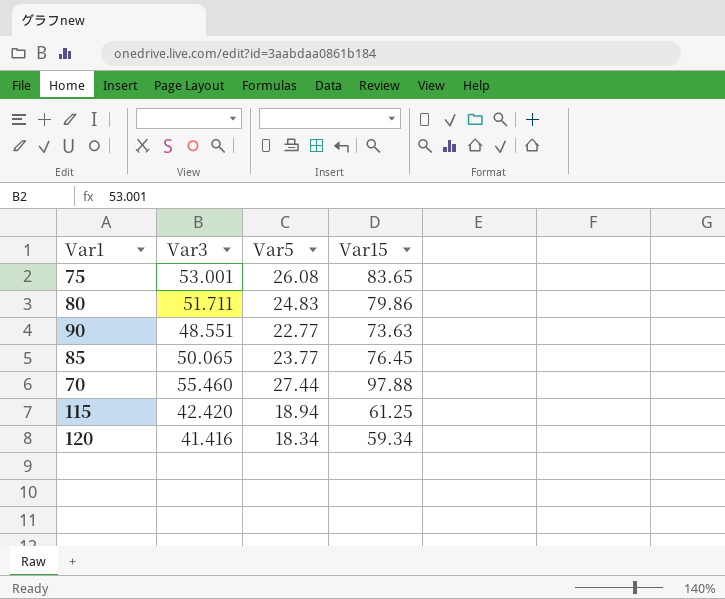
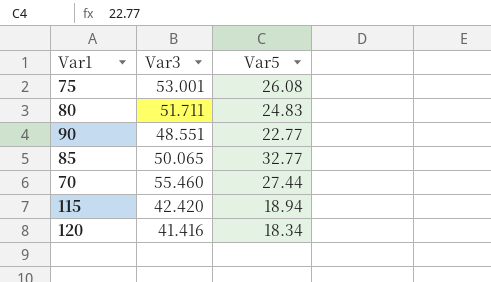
column Var15 | position: 4 -> none
85 | Var5: 23.77 -> 32.77

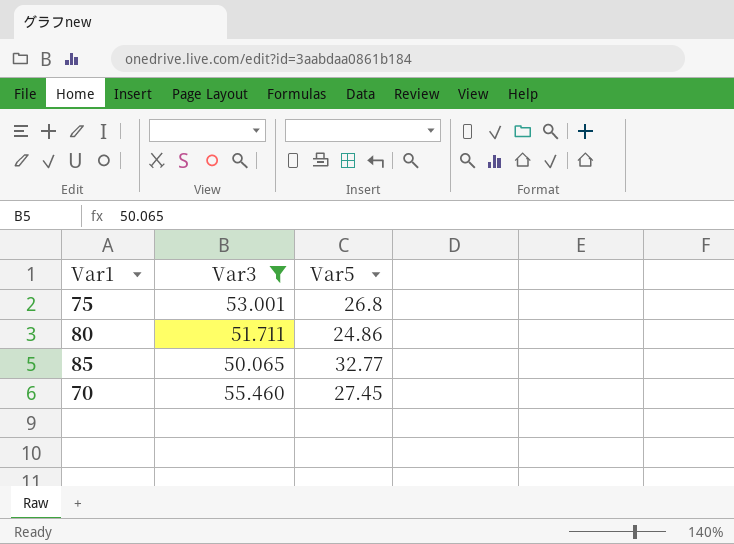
filter: none -> Var3 >= 50.065
75 | Var5: 26.08 -> 26.8
80 | Var5: 24.83 -> 24.86
70 | Var5: 27.44 -> 27.45

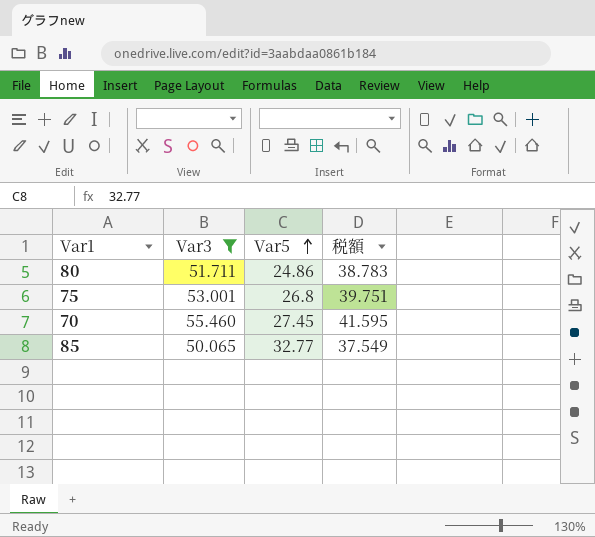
row order: none -> Var5 ascending
column 税額 | formula: none -> [Var3] * 0.75

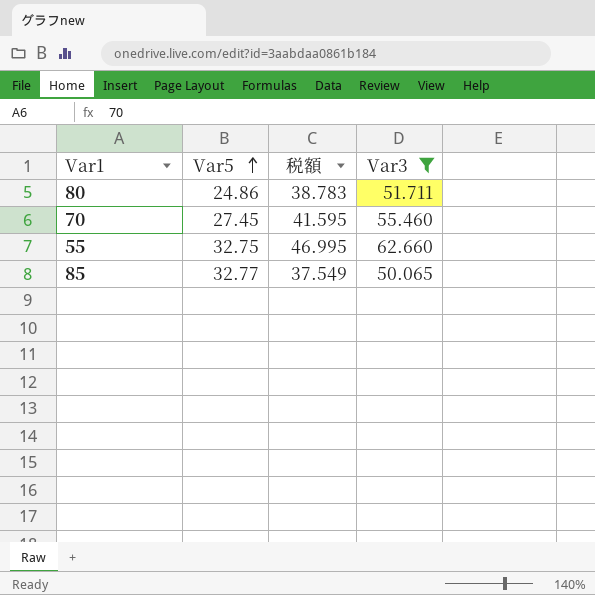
column Var3 | position: 2 -> 4
row 75: 53.001 | 26.8 | 39.751 -> none
row 55: none -> 32.75 | 46.995 | 62.660

